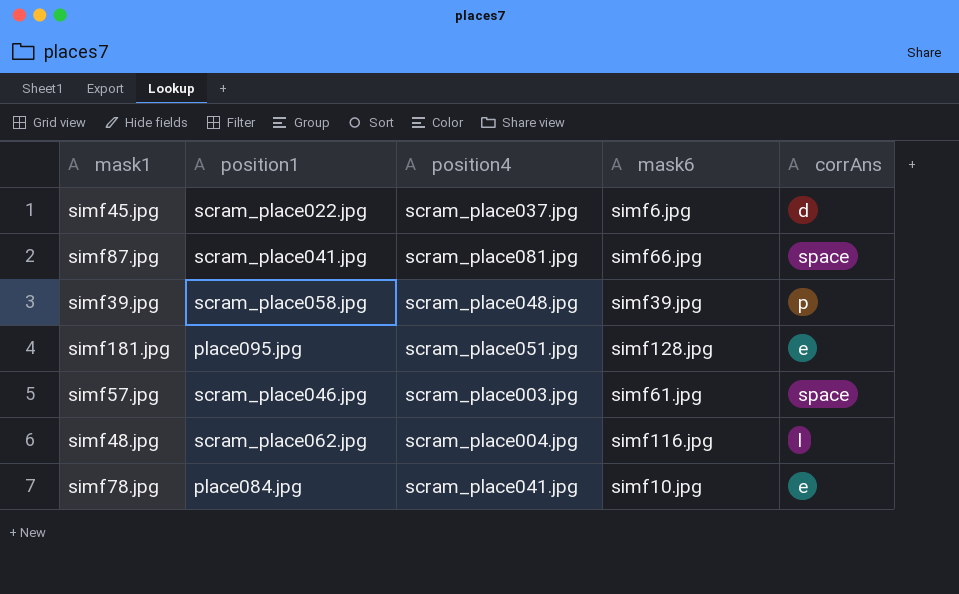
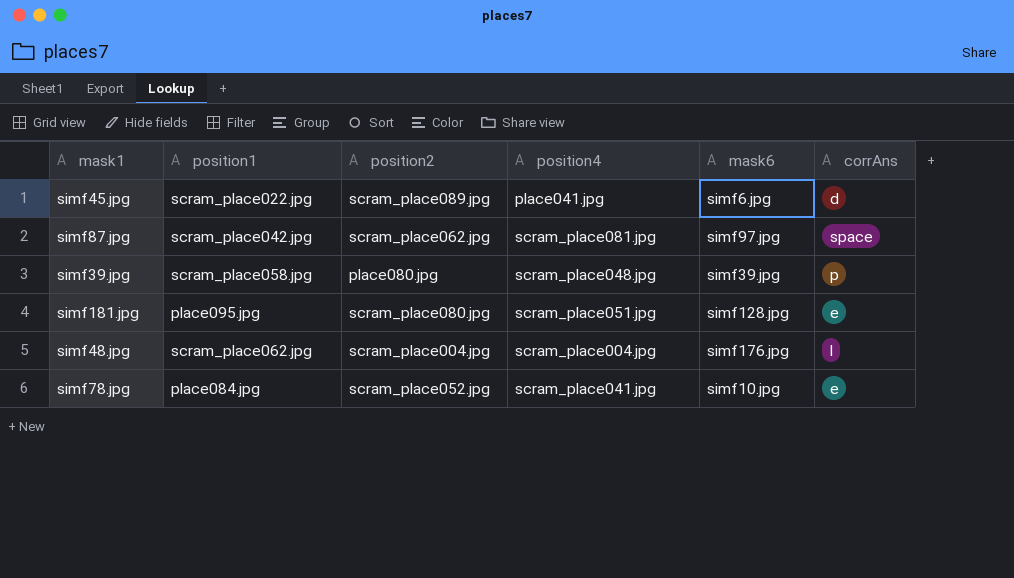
column position2 | position: none -> 3
row simf57.jpg: scram_place046.jpg | scram_place003.jpg | simf61.jpg | space -> none
simf45.jpg | position4: scram_place037.jpg -> place041.jpg
simf87.jpg | position1: scram_place041.jpg -> scram_place042.jpg
simf87.jpg | mask6: simf66.jpg -> simf97.jpg
simf48.jpg | mask6: simf116.jpg -> simf176.jpg

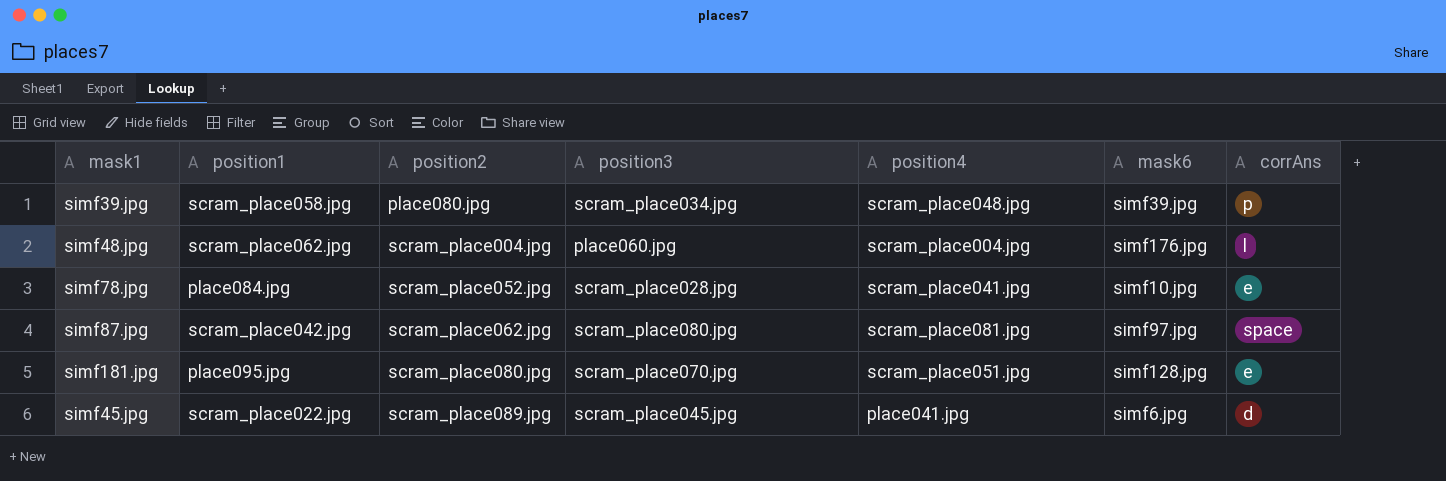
row order: none -> position2 ascending
column position3 | position: none -> 4

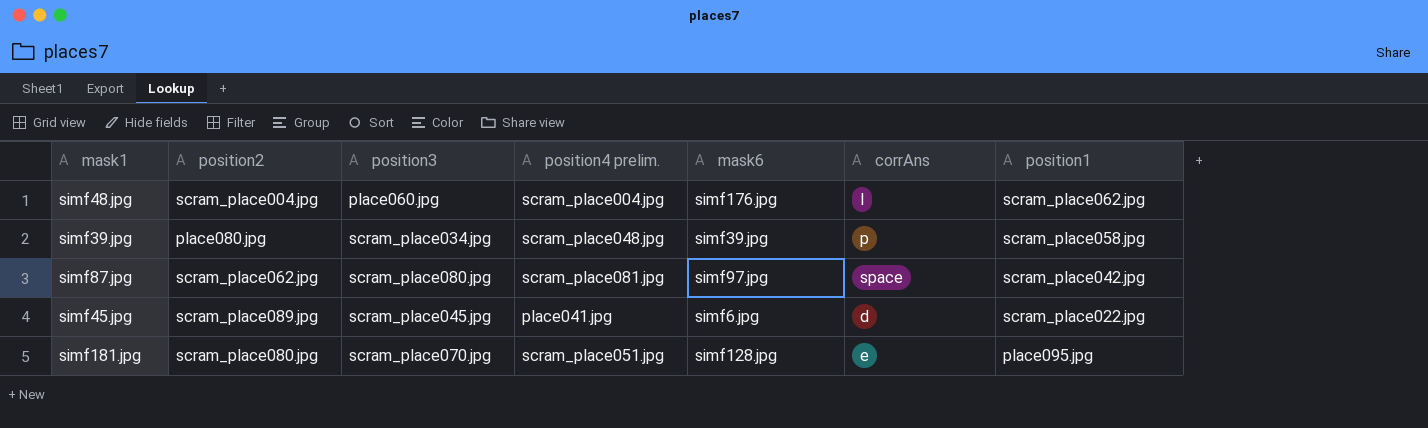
row order: position2 ascending -> position1 descending
column name: position4 -> position4 prelim.
column position1 | position: 2 -> 7
row simf78.jpg: place084.jpg | scram_place052.jpg | scram_place028.jpg | scram_place041.jpg | simf10.jpg | e -> none

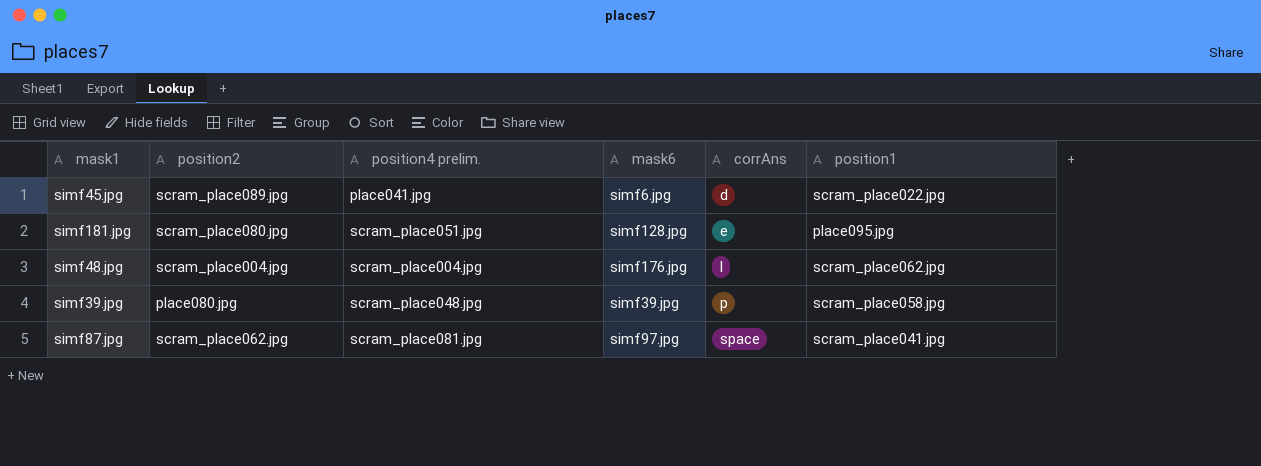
row order: position1 descending -> corrAns ascending
column position3 | position: 3 -> none
simf87.jpg | position1: scram_place042.jpg -> scram_place041.jpg

